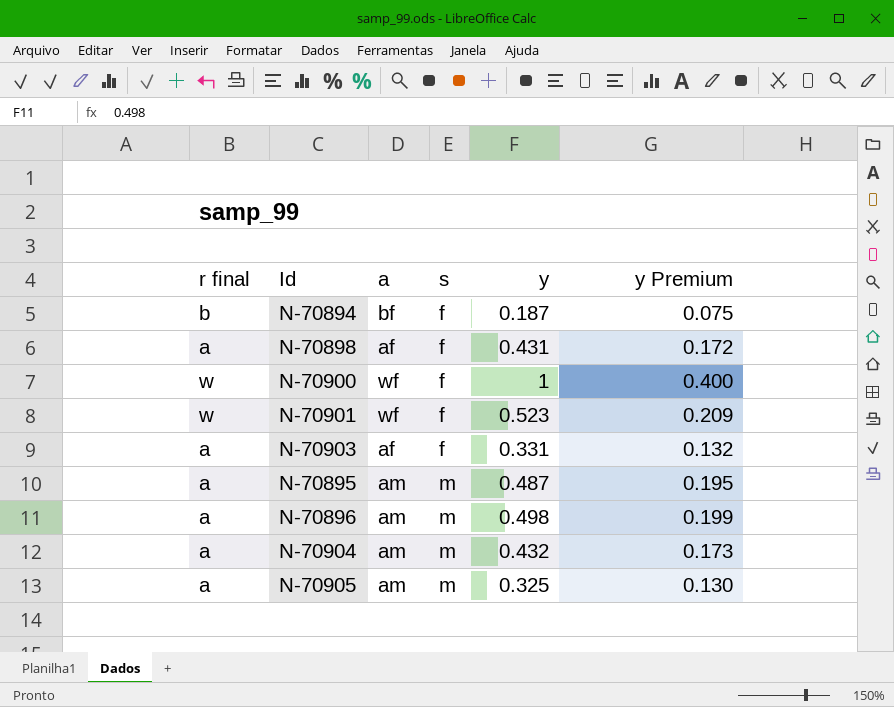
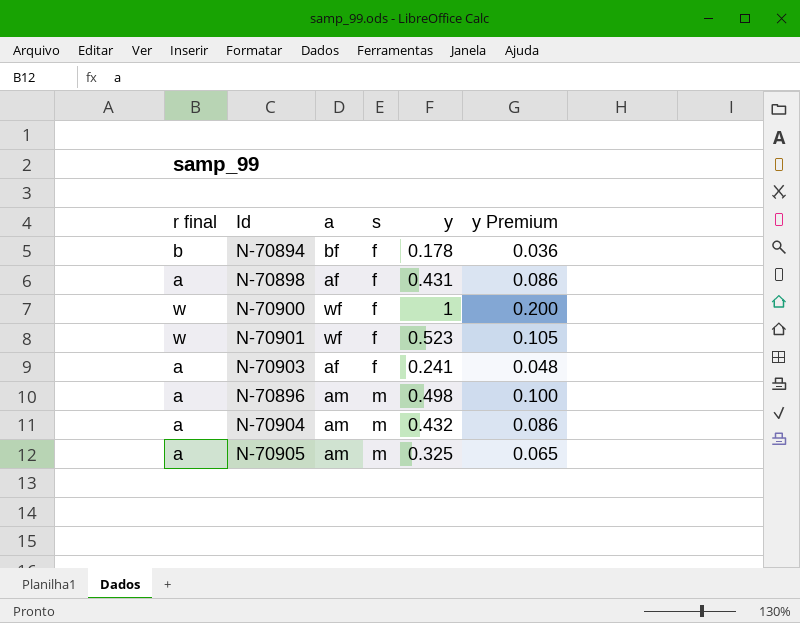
column y Premium | formula: [y] * 0.4 -> [y] * 0.2
row N-70895: a | am | m | 0.487 | 0.195 -> none
N-70894 | y: 0.187 -> 0.178
N-70903 | y: 0.331 -> 0.241

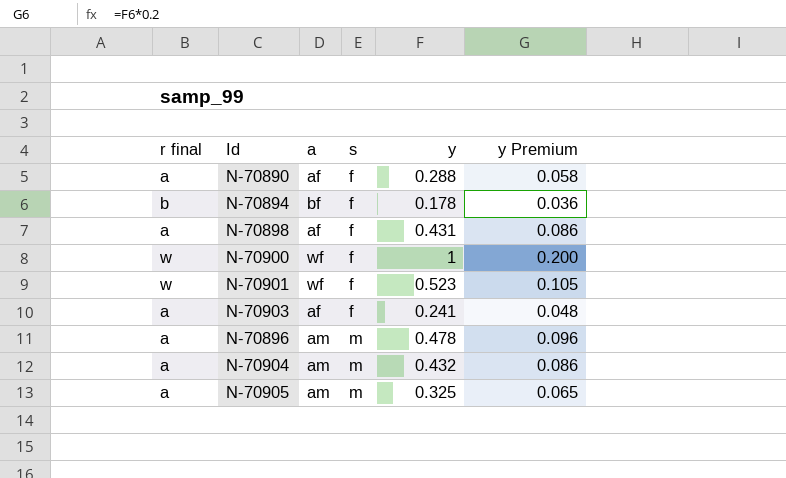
row N-70890: none -> a | af | f | 0.288 | 0.058
N-70896 | y: 0.498 -> 0.478
N-70896 | y Premium: 0.100 -> 0.096

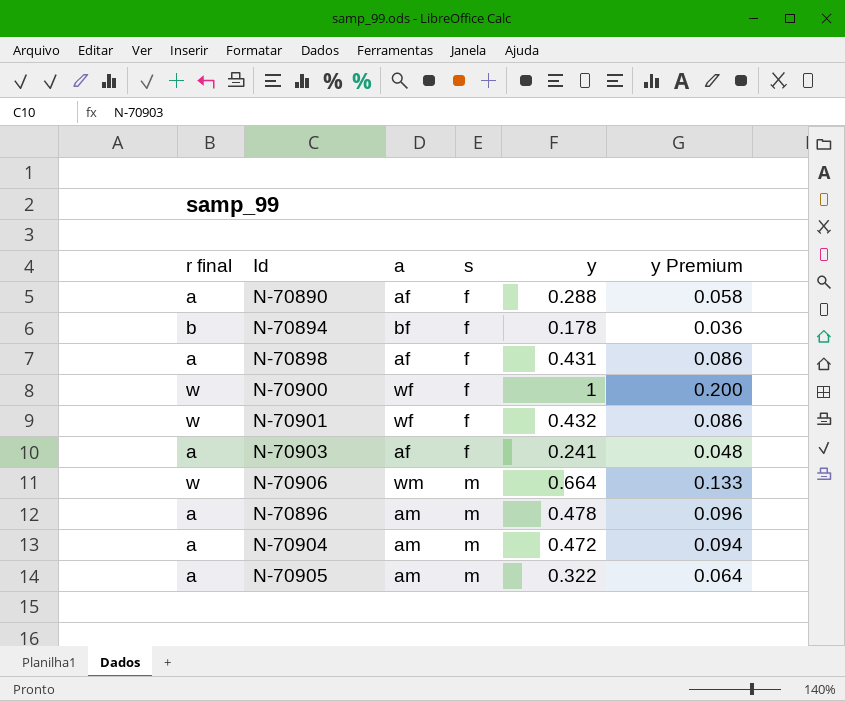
N-70901 | y: 0.523 -> 0.432
N-70901 | y Premium: 0.105 -> 0.086
row N-70906: none -> w | wm | m | 0.664 | 0.133
N-70904 | y: 0.432 -> 0.472
N-70904 | y Premium: 0.086 -> 0.094
N-70905 | y: 0.325 -> 0.322
N-70905 | y Premium: 0.065 -> 0.064

